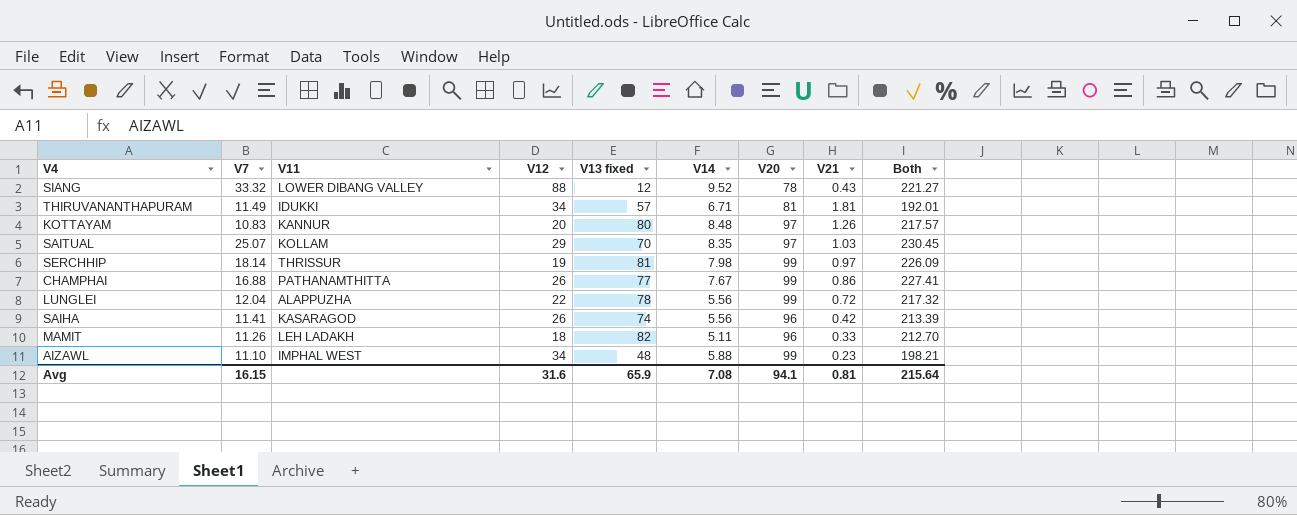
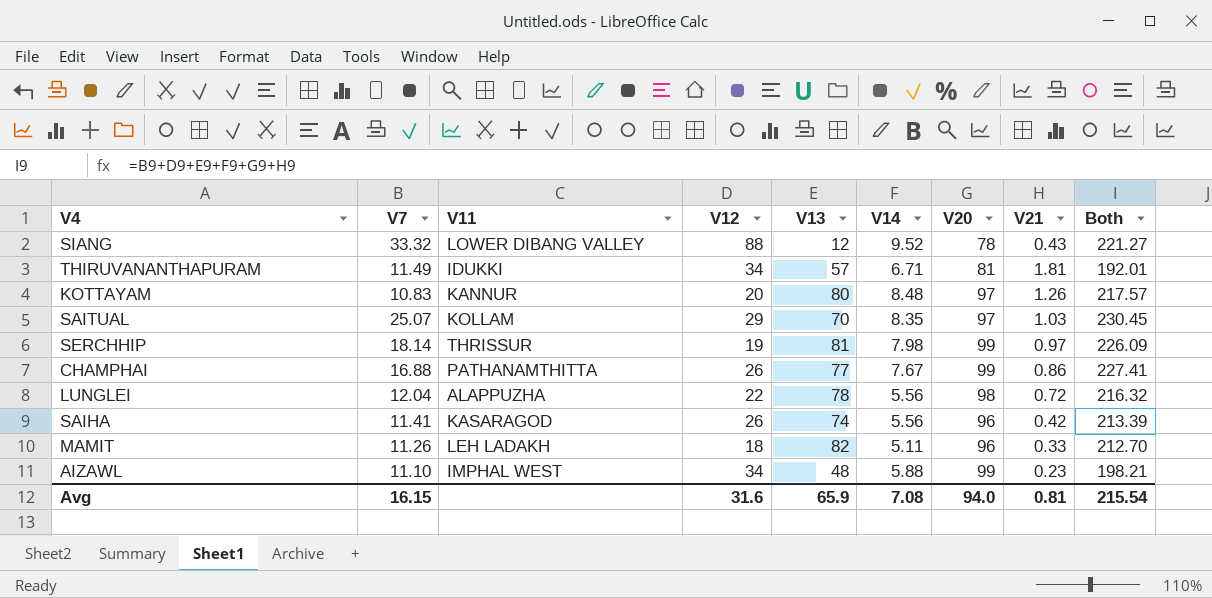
column name: V13 fixed -> V13
LUNGLEI | V20: 99 -> 98
LUNGLEI | Both: 217.32 -> 216.32
Avg | V20: 94.1 -> 94.0
Avg | Both: 215.64 -> 215.54

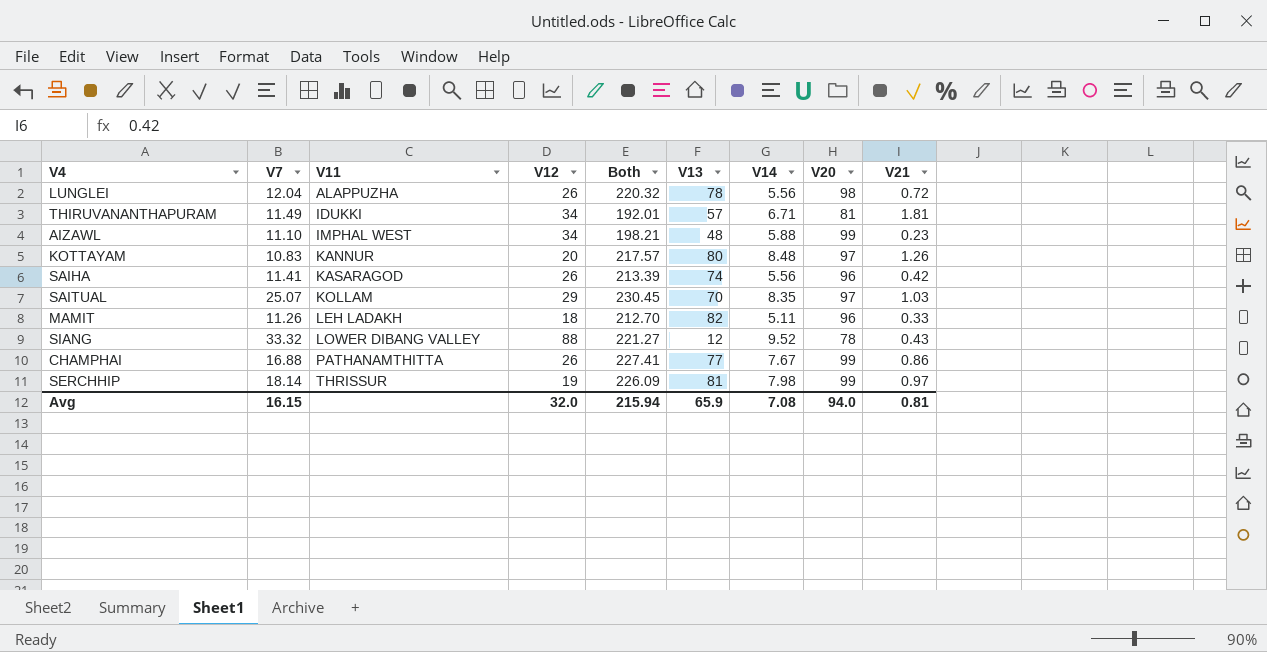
row order: none -> V11 ascending
column Both | position: 9 -> 5
LUNGLEI | V12: 22 -> 26
LUNGLEI | Both: 216.32 -> 220.32
Avg | V12: 31.6 -> 32.0
Avg | Both: 215.54 -> 215.94

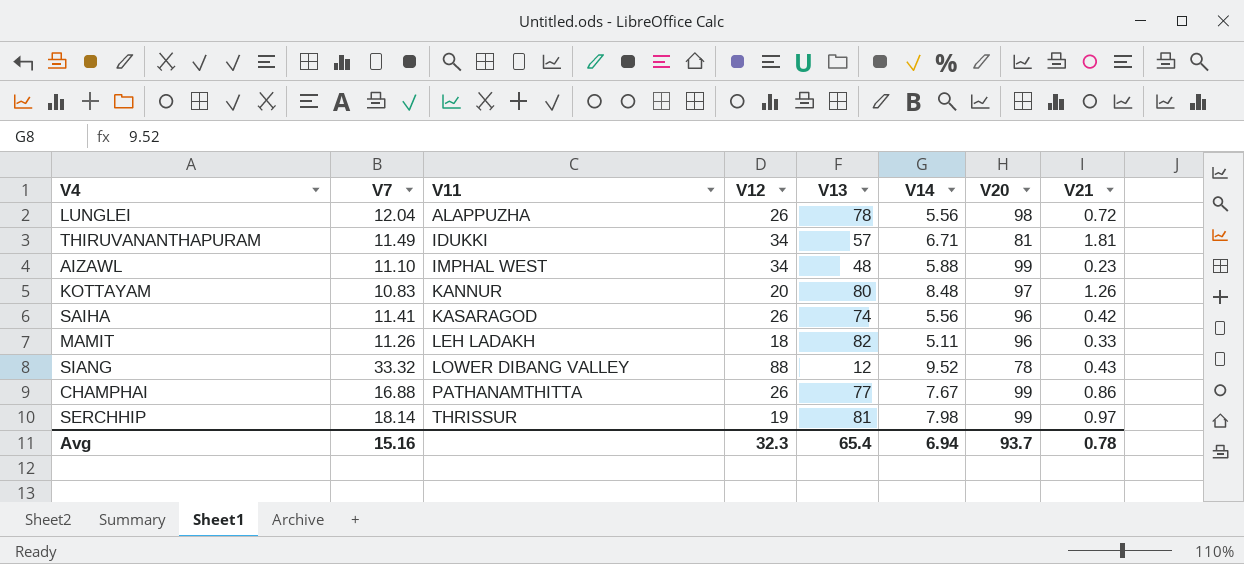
column Both | formula: [V7] + [V12] + [V13] + [V14] + [V20] + [V21] -> none
row SAITUAL: 25.07 | KOLLAM | 29 | 230.45 | 70 | 8.35 | 97 | 1.03 -> none
Avg | V7: 16.15 -> 15.16
Avg | V12: 32.0 -> 32.3
Avg | V13: 65.9 -> 65.4
Avg | V14: 7.08 -> 6.94
Avg | V20: 94.0 -> 93.7
Avg | V21: 0.81 -> 0.78

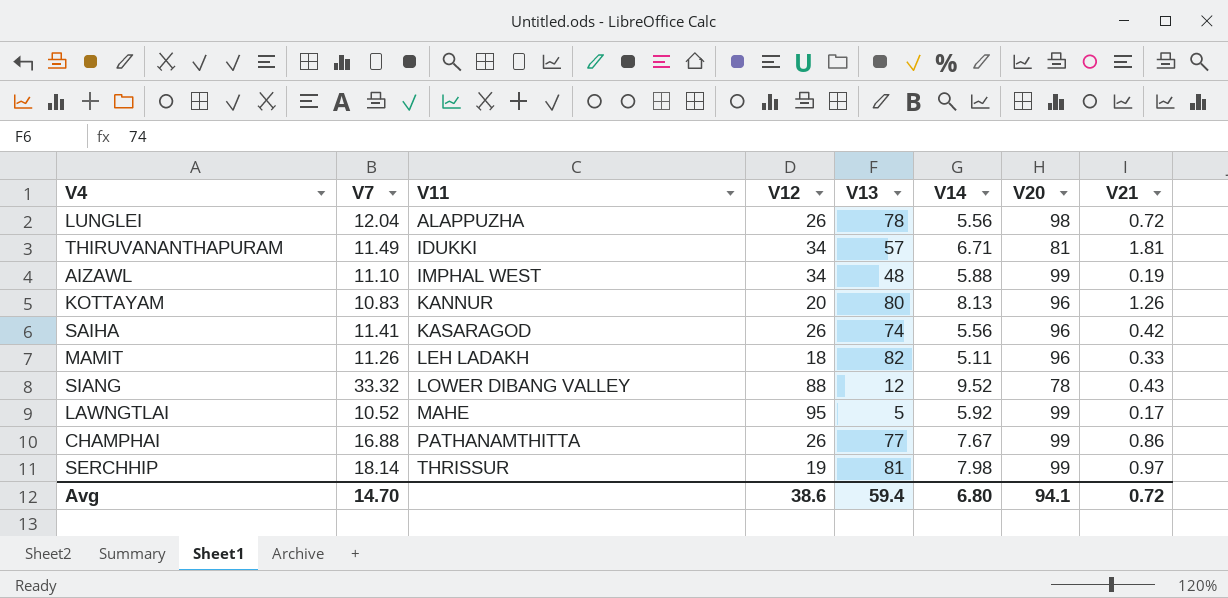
AIZAWL | V21: 0.23 -> 0.19
KOTTAYAM | V14: 8.48 -> 8.13
KOTTAYAM | V20: 97 -> 96
row LAWNGTLAI: none -> 10.52 | MAHE | 95 | 5 | 5.92 | 99 | 0.17
Avg | V7: 15.16 -> 14.70
Avg | V12: 32.3 -> 38.6
Avg | V13: 65.4 -> 59.4
Avg | V14: 6.94 -> 6.80
Avg | V20: 93.7 -> 94.1
Avg | V21: 0.78 -> 0.72

